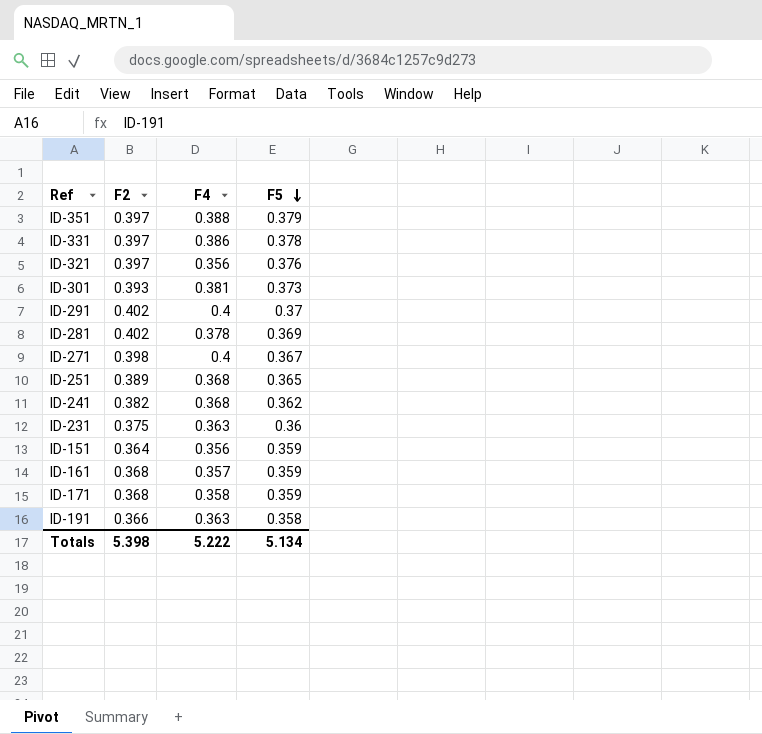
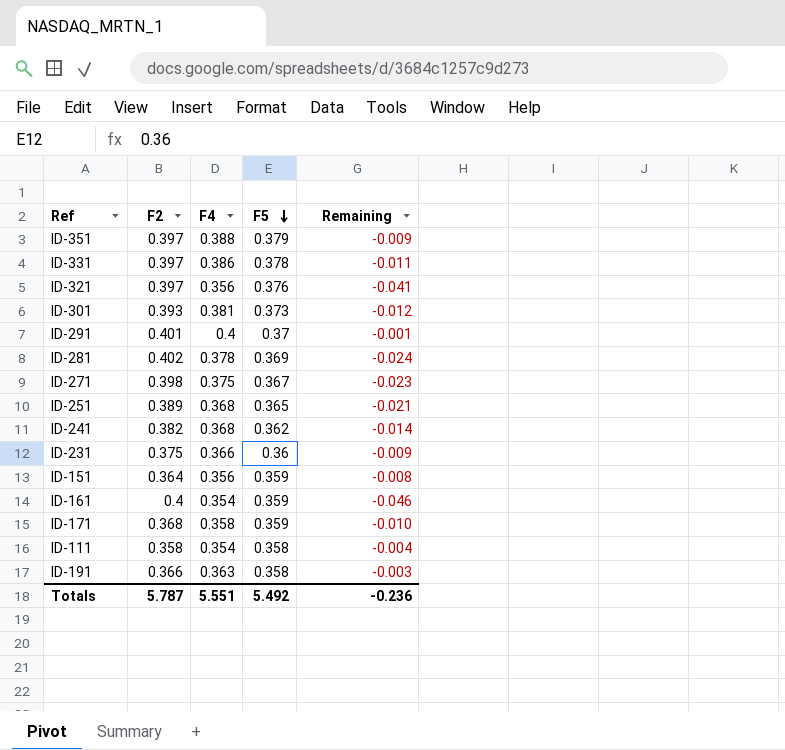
column Remaining | formula: none -> [F4] - [F2]
ID-291 | F2: 0.402 -> 0.401
ID-271 | F4: 0.4 -> 0.375
ID-231 | F4: 0.363 -> 0.366
ID-161 | F2: 0.368 -> 0.4
ID-161 | F4: 0.357 -> 0.354
row ID-111: none -> 0.358 | 0.354 | 0.358 | -0.004
Totals | F2: 5.398 -> 5.787
Totals | F4: 5.222 -> 5.551
Totals | F5: 5.134 -> 5.492

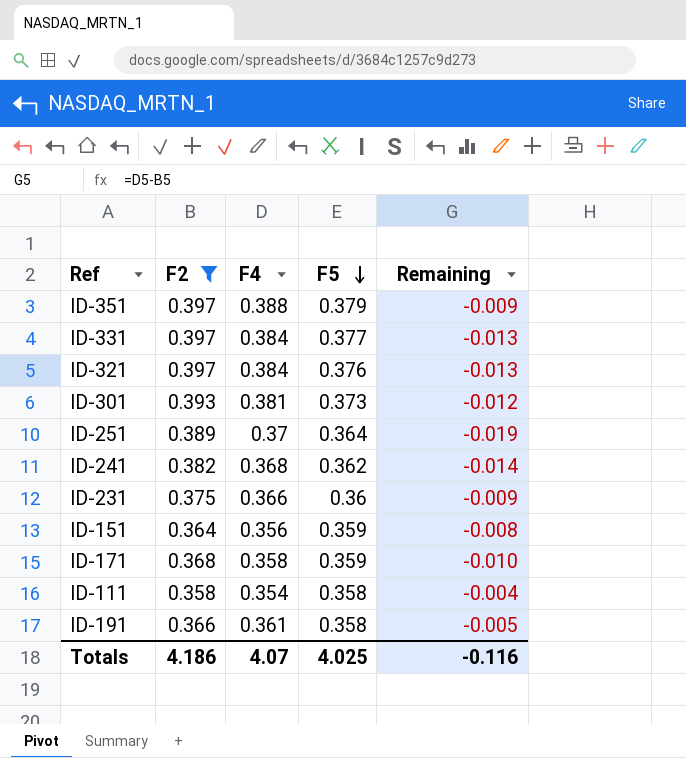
filter: none -> F2 <= 0.397
ID-331 | F4: 0.386 -> 0.384
ID-331 | F5: 0.378 -> 0.377
ID-331 | Remaining: -0.011 -> -0.013
ID-321 | F4: 0.356 -> 0.384
ID-321 | Remaining: -0.041 -> -0.013
ID-251 | F4: 0.368 -> 0.37
ID-251 | F5: 0.365 -> 0.364
ID-251 | Remaining: -0.021 -> -0.019
ID-191 | F4: 0.363 -> 0.361
ID-191 | Remaining: -0.003 -> -0.005
Totals | F2: 5.787 -> 4.186
Totals | F4: 5.551 -> 4.07
Totals | F5: 5.492 -> 4.025
Totals | Remaining: -0.236 -> -0.116

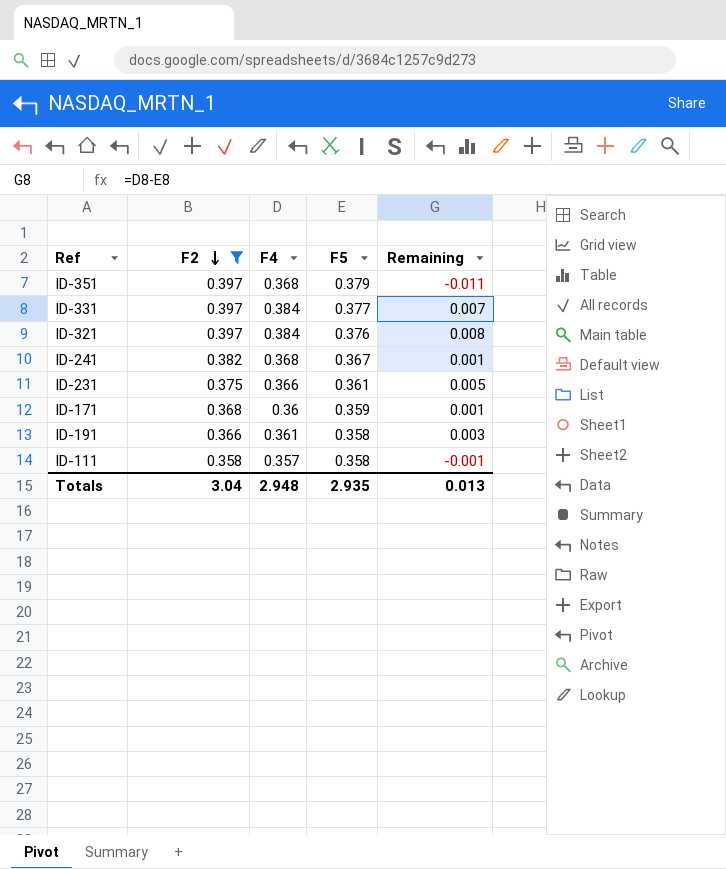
row order: F5 descending -> F2 descending
column Remaining | formula: [F4] - [F2] -> [F4] - [F5]
row ID-301: 0.393 | 0.381 | 0.373 | -0.012 -> none
row ID-251: 0.389 | 0.37 | 0.364 | -0.019 -> none
row ID-151: 0.364 | 0.356 | 0.359 | -0.008 -> none
ID-351 | F4: 0.388 -> 0.368
ID-241 | F5: 0.362 -> 0.367
ID-231 | F5: 0.36 -> 0.361
ID-171 | F4: 0.358 -> 0.36
ID-111 | F4: 0.354 -> 0.357
Totals | F2: 4.186 -> 3.04
Totals | F4: 4.07 -> 2.948
Totals | F5: 4.025 -> 2.935
Totals | Remaining: -0.116 -> 0.013

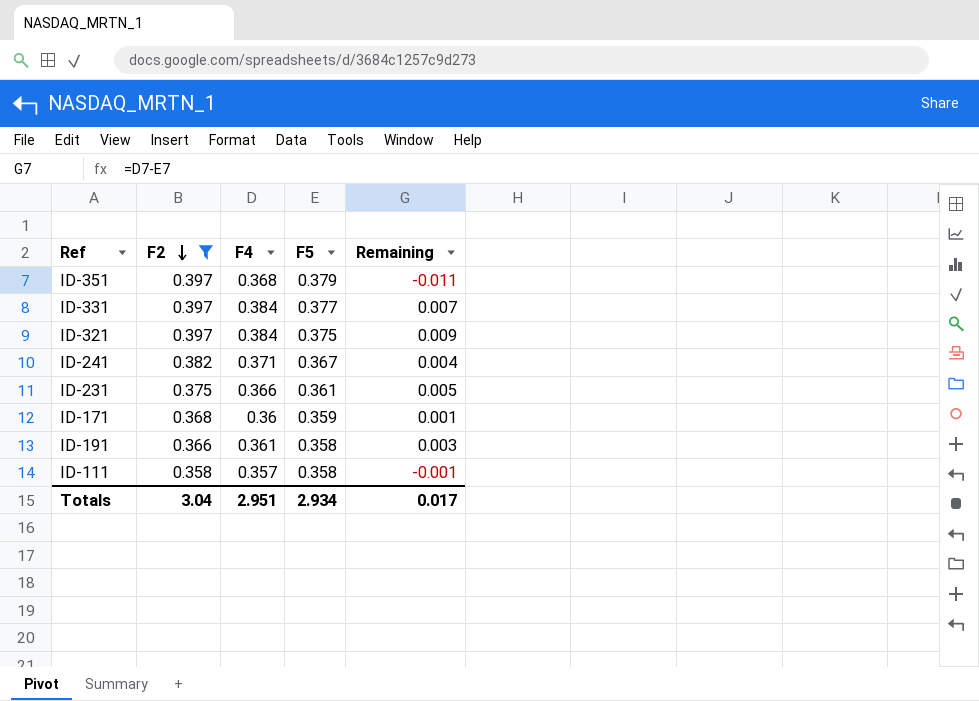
ID-321 | F5: 0.376 -> 0.375
ID-321 | Remaining: 0.008 -> 0.009
ID-241 | F4: 0.368 -> 0.371
ID-241 | Remaining: 0.001 -> 0.004
Totals | F4: 2.948 -> 2.951
Totals | F5: 2.935 -> 2.934
Totals | Remaining: 0.013 -> 0.017

